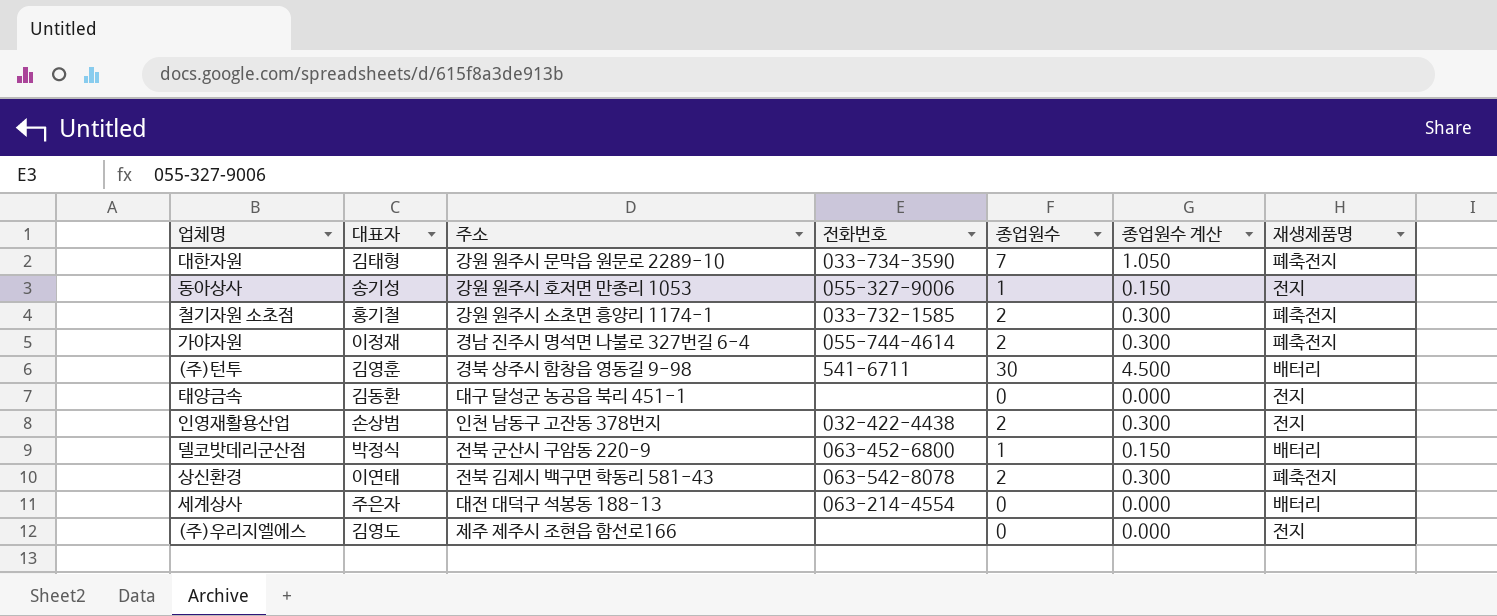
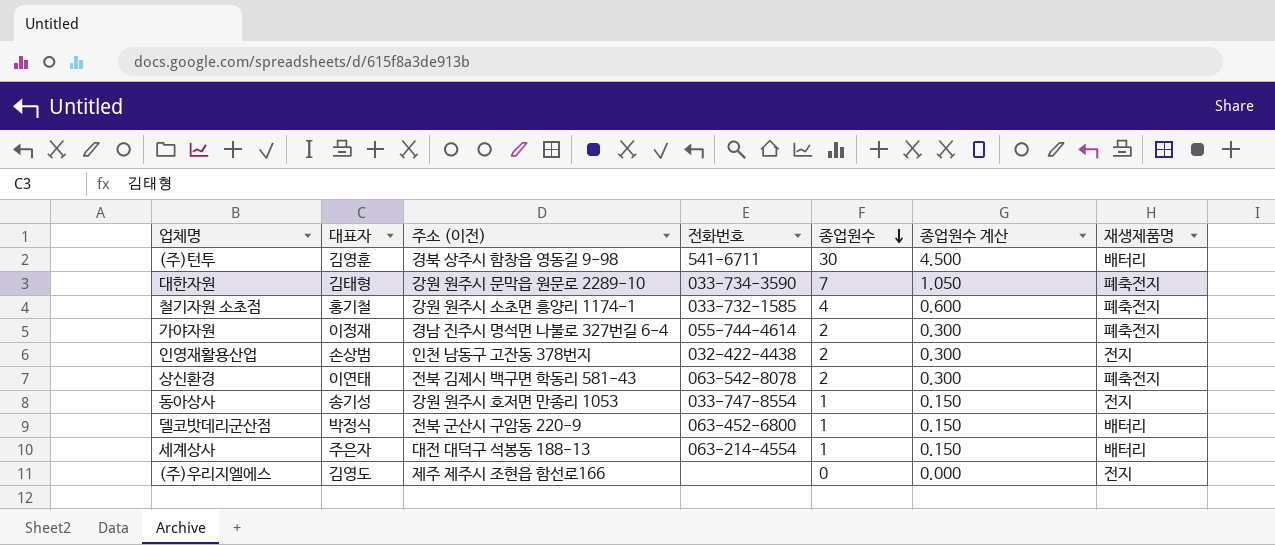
row order: none -> 종업원수 descending
column name: 주소 -> 주소 (이전)
row 태양금속: 김동환 | 대구 달성군 농공읍 북리 451-1 | none | 0 | 0.000 | 전지 -> none
철기자원 소초점 | 종업원수: 2 -> 4
철기자원 소초점 | 종업원수 계산: 0.300 -> 0.600
동아상사 | 전화번호: 055-327-9006 -> 033-747-8554
세계상사 | 종업원수: 0 -> 1
세계상사 | 종업원수 계산: 0.000 -> 0.150

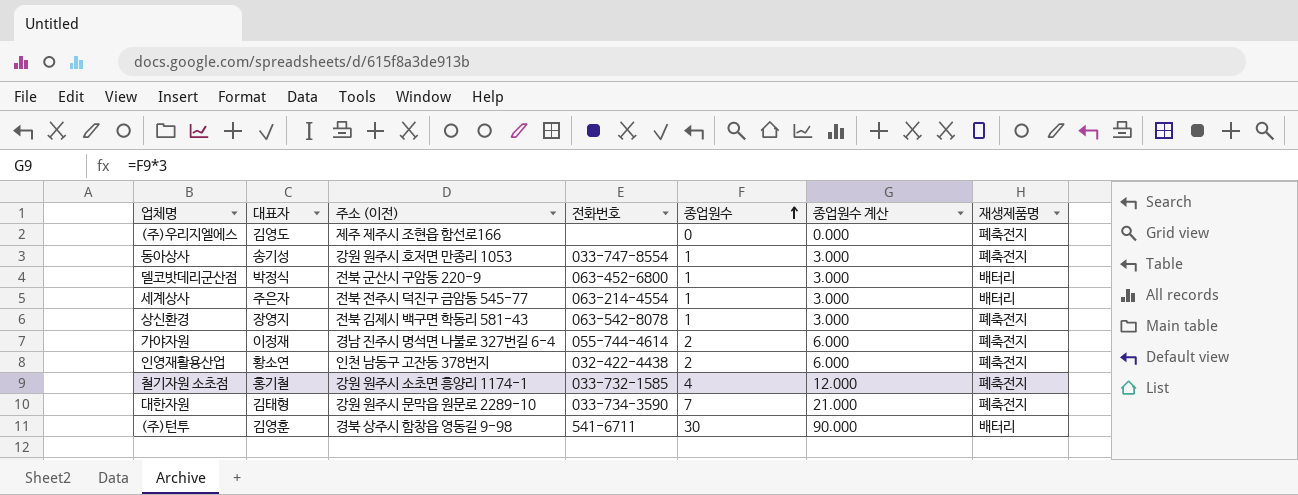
row order: 종업원수 descending -> 종업원수 ascending
column 종업원수 계산 | formula: [종업원수] * 0.15 -> [종업원수] * 3
(주)우리지엘에스 | 재생제품명: 전지 -> 폐축전지
동아상사 | 재생제품명: 전지 -> 폐축전지
세계상사 | 주소 (이전): 대전 대덕구 석봉동 188-13 -> 전북 전주시 덕진구 금암동 545-77
상신환경 | 대표자: 이연태 -> 장영지
상신환경 | 종업원수: 2 -> 1
인영재활용산업 | 대표자: 손상범 -> 황소연
인영재활용산업 | 재생제품명: 전지 -> 폐축전지

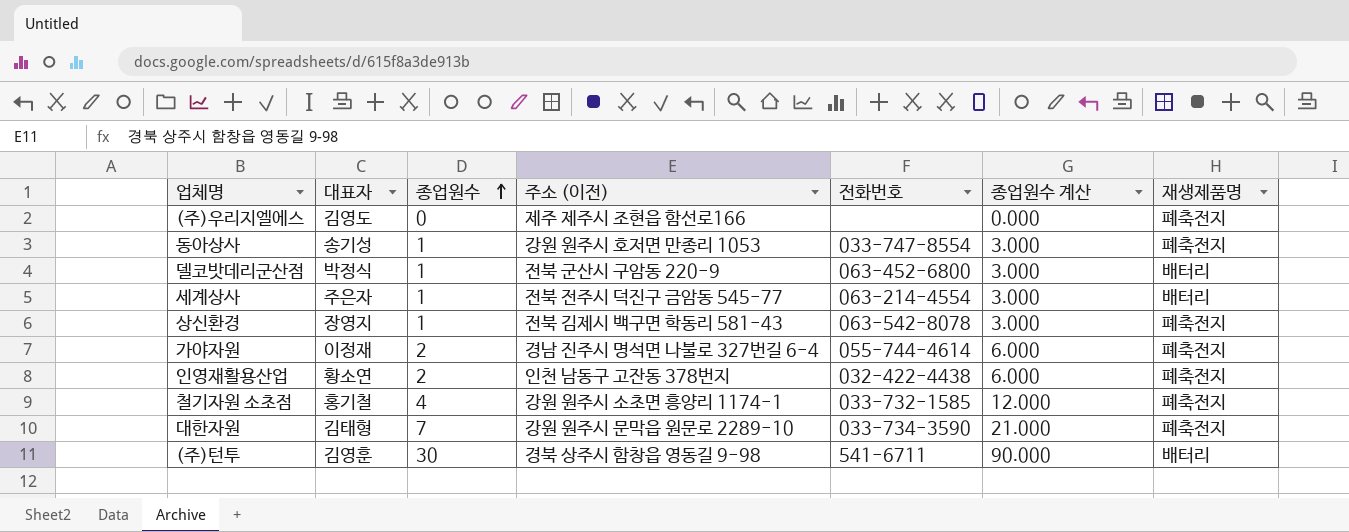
column 종업원수 | position: 5 -> 3

